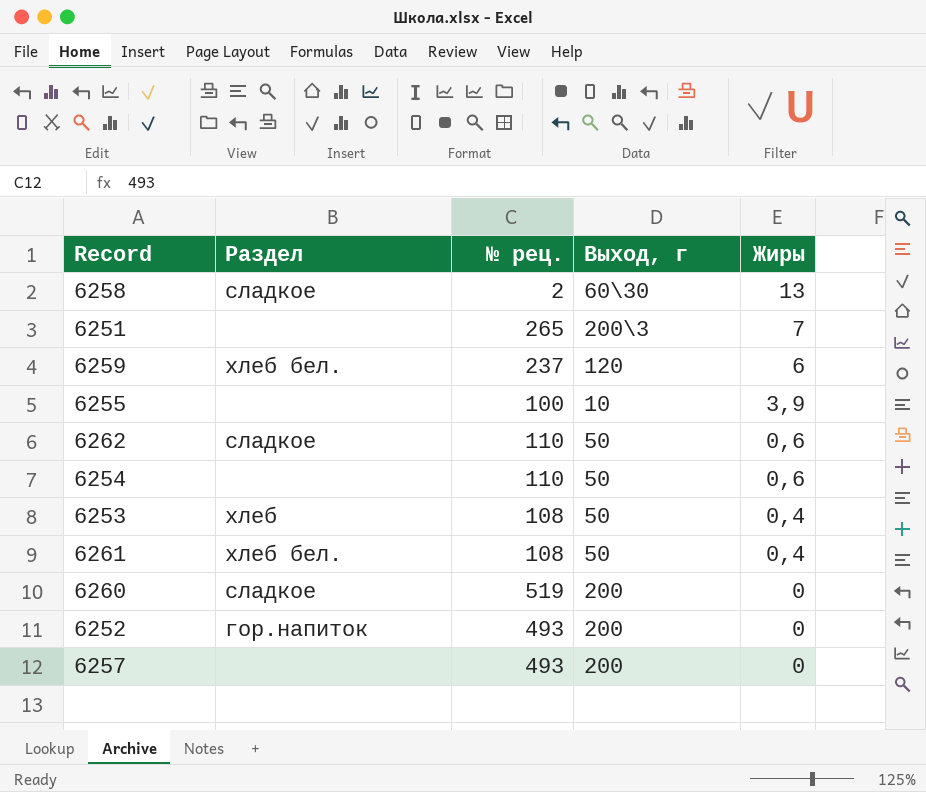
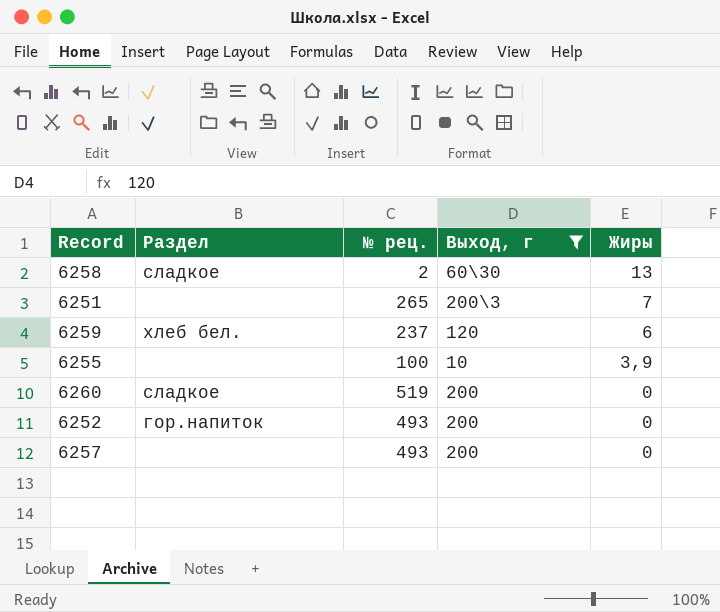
filter: none -> Выход, г != 50

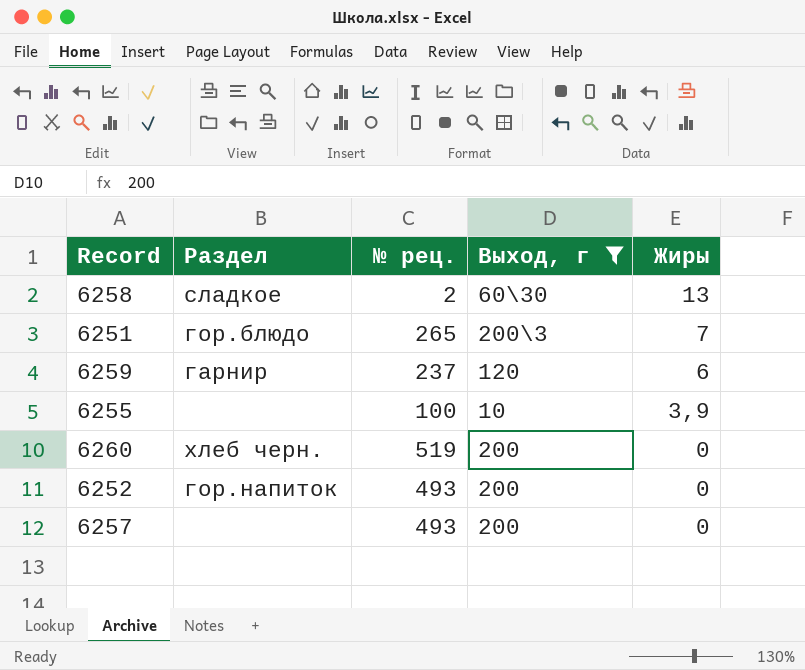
6251 | Раздел: none -> гор.блюдо
6259 | Раздел: хлеб бел. -> гарнир
6260 | Раздел: сладкое -> хлеб черн.

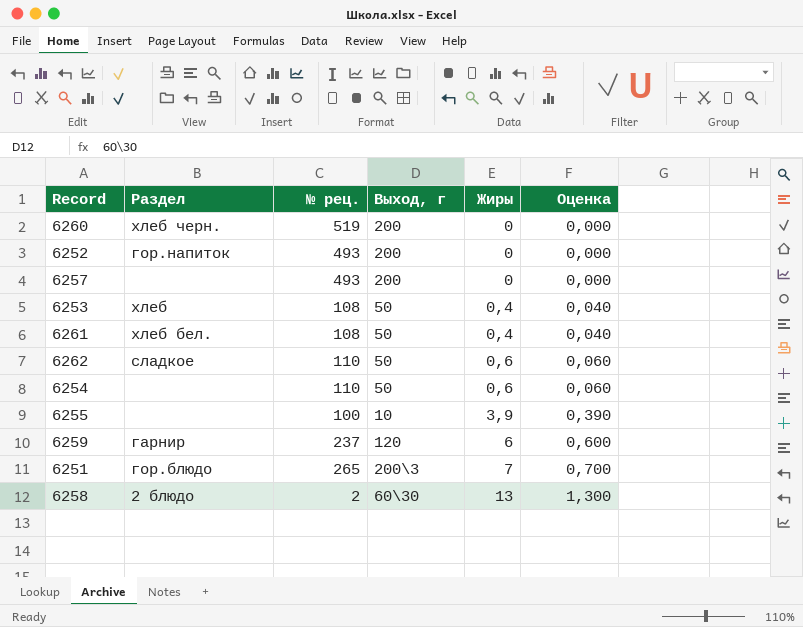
filter: Выход, г != 50 -> none
row order: Жиры descending -> Жиры ascending
column Оценка | formula: none -> [Жиры] * 0,1
6258 | Раздел: сладкое -> 2 блюдо

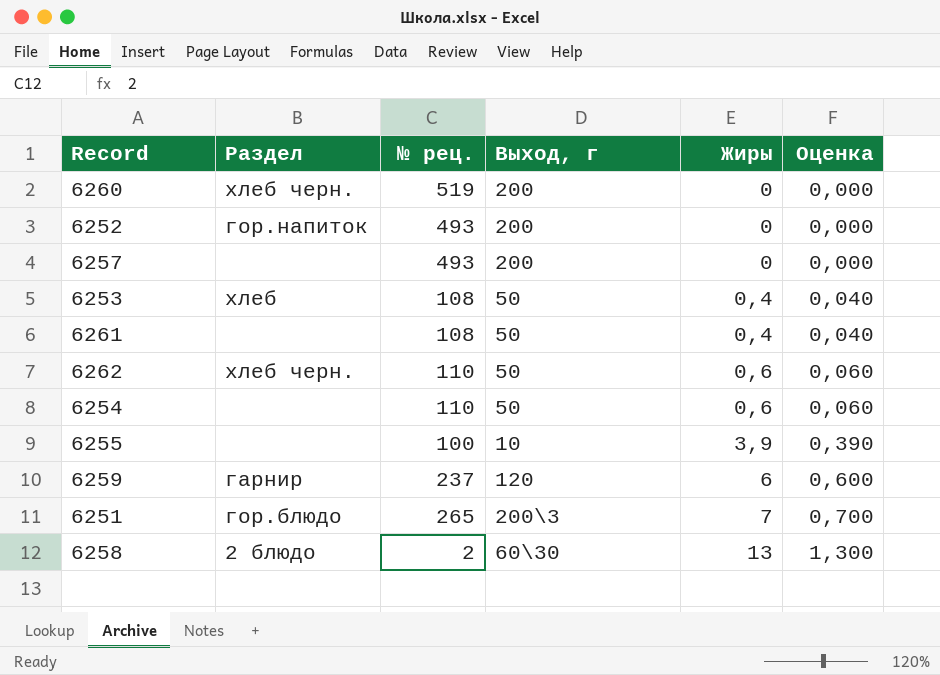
6261 | Раздел: хлеб бел. -> none
6262 | Раздел: сладкое -> хлеб черн.

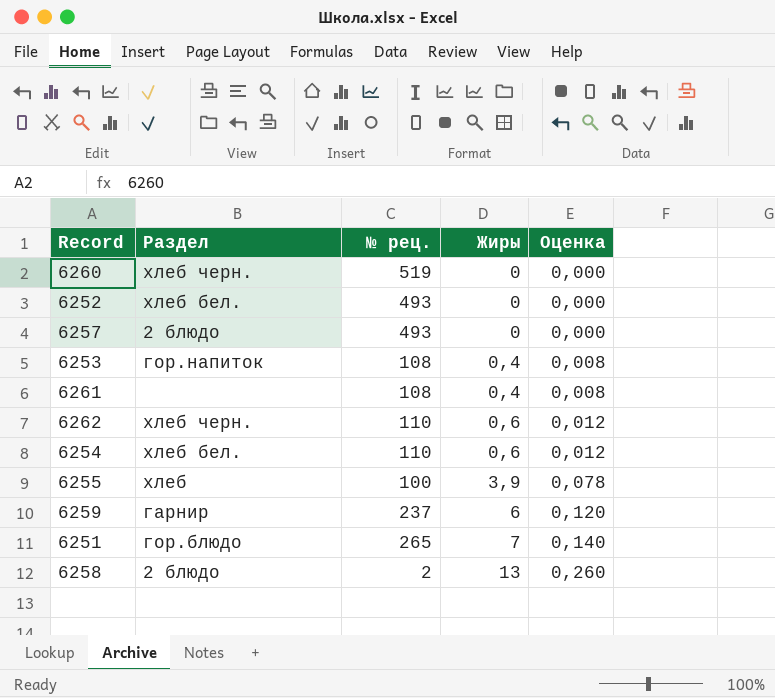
column Выход, г | position: 4 -> none
column Оценка | formula: [Жиры] * 0,1 -> [Жиры] * 0,02
6252 | Раздел: гор.напиток -> хлеб бел.
6257 | Раздел: none -> 2 блюдо
6253 | Раздел: хлеб -> гор.напиток
6254 | Раздел: none -> хлеб бел.
6255 | Раздел: none -> хлеб

